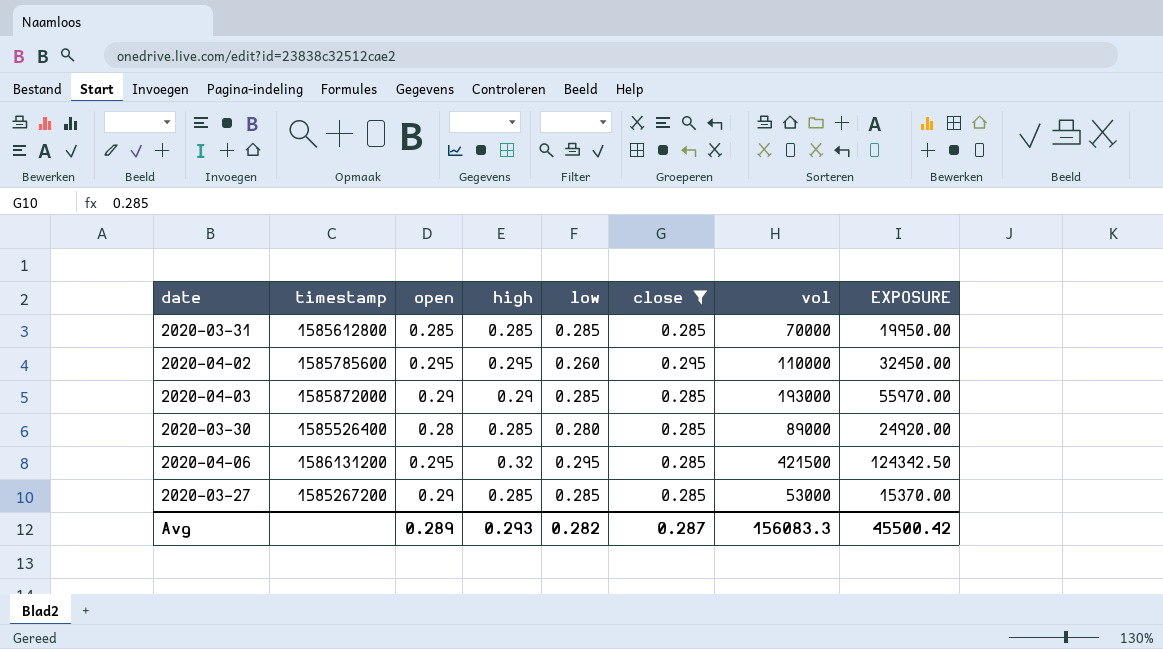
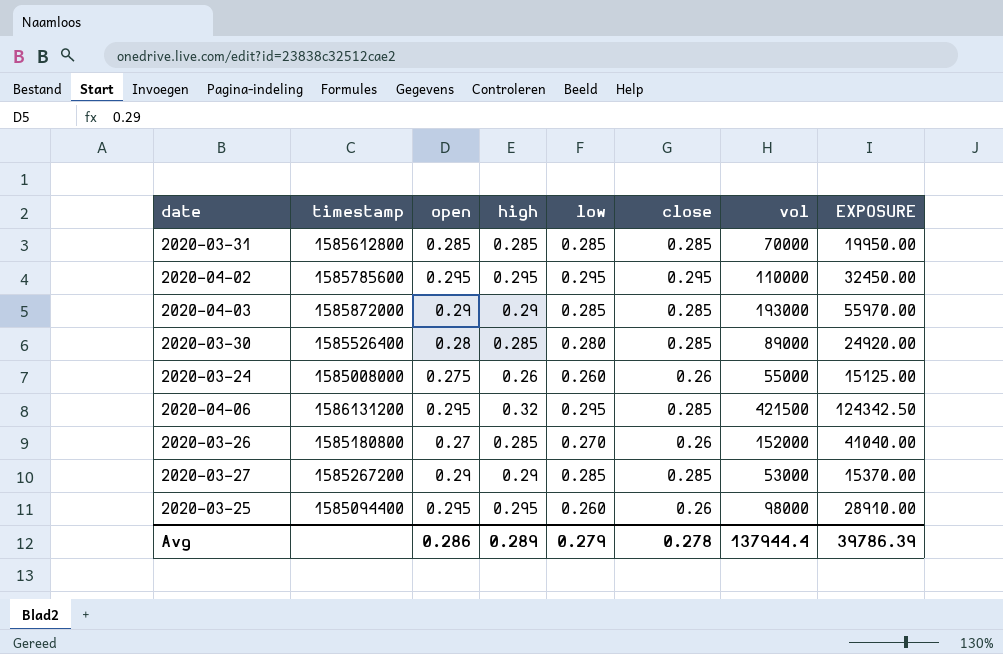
filter: close != 0.26 -> none
2020-04-02 | low: 0.260 -> 0.295
2020-03-27 | high: 0.285 -> 0.29
Avg | open: 0.289 -> 0.286
Avg | high: 0.293 -> 0.289
Avg | low: 0.282 -> 0.279
Avg | close: 0.287 -> 0.278
Avg | vol: 156083.3 -> 137944.4
Avg | EXPOSURE: 45500.42 -> 39786.39

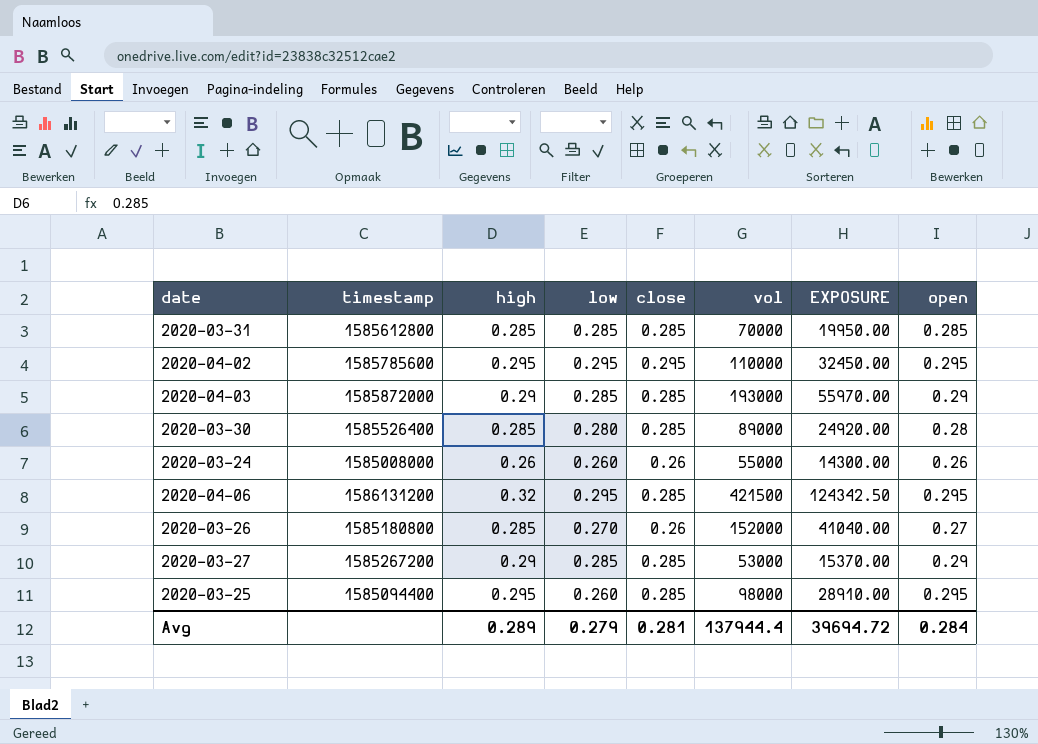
column open | position: 3 -> 8
2020-03-24 | EXPOSURE: 15125.00 -> 14300.00
2020-03-24 | open: 0.275 -> 0.26
2020-03-25 | close: 0.26 -> 0.285
Avg | close: 0.278 -> 0.281
Avg | EXPOSURE: 39786.39 -> 39694.72
Avg | open: 0.286 -> 0.284

